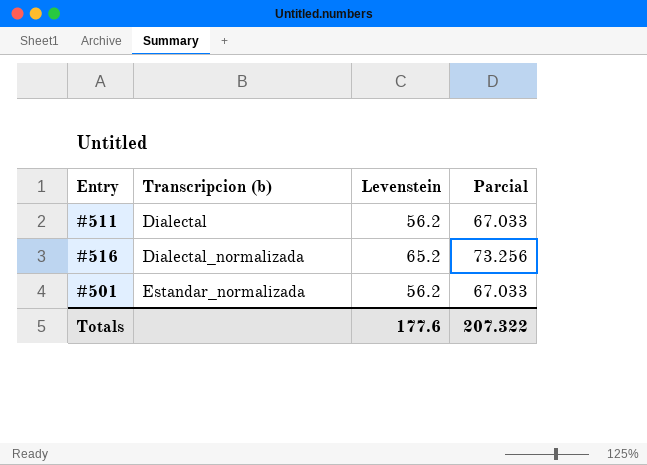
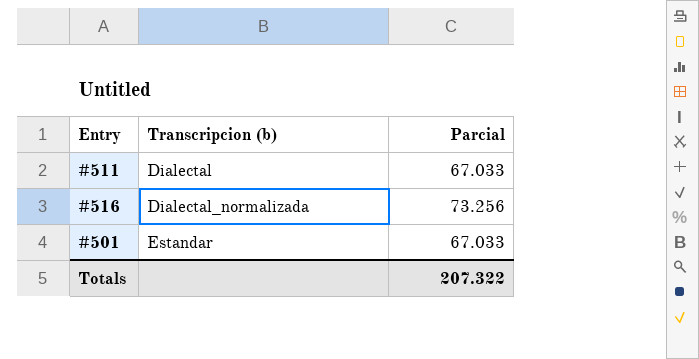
column Levenstein | position: 3 -> none
#501 | Transcripcion (b): Estandar_normalizada -> Estandar

